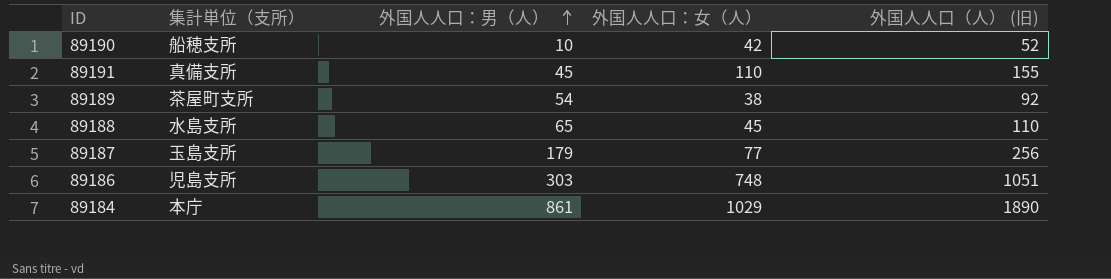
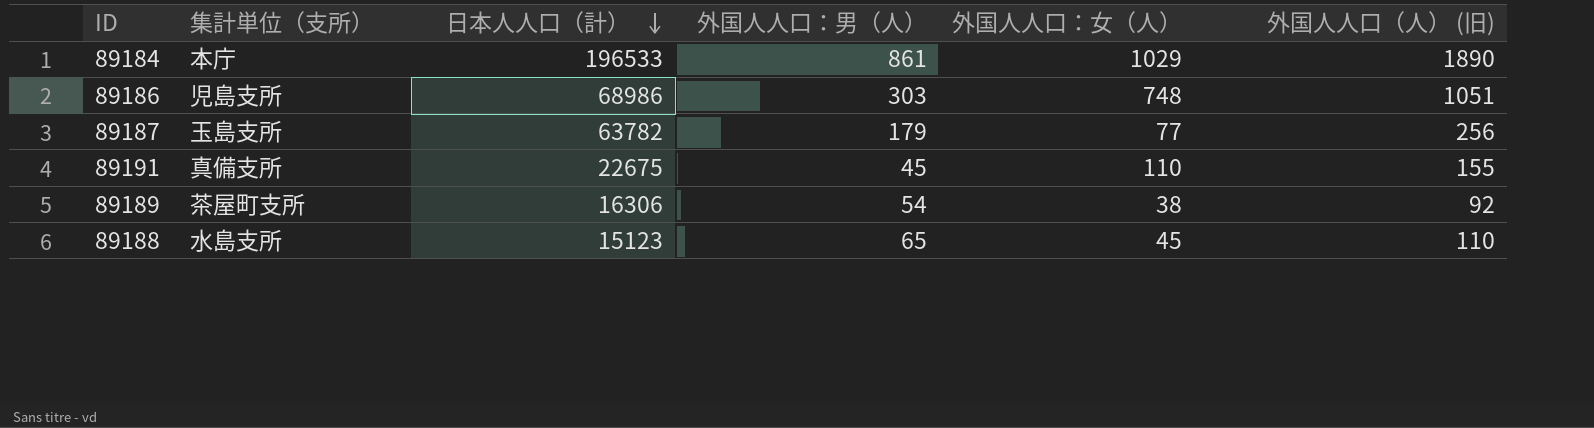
row order: 外国人人口：男（人） ascending -> 日本人人口（計） descending
column 日本人人口（計） | position: none -> 3
row 89190: 船穂支所 | 10 | 42 | 52 -> none

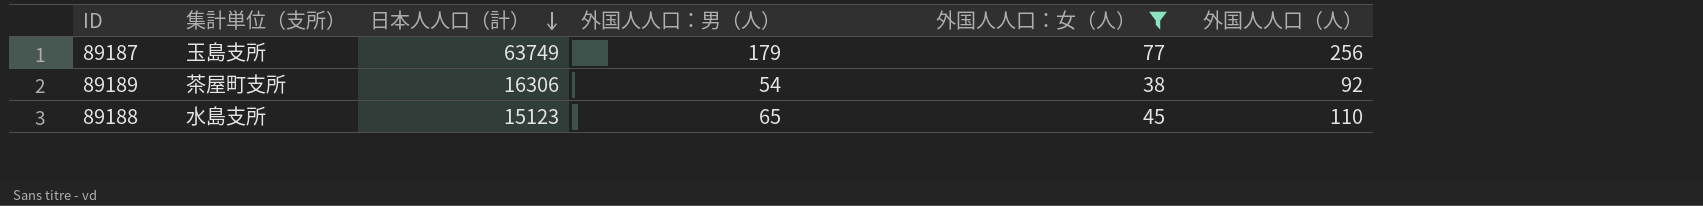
filter: none -> 外国人人口：女（人） <= 77
column name: 外国人人口（人） (旧) -> 外国人人口（人）
89187 | 日本人人口（計）: 63782 -> 63749

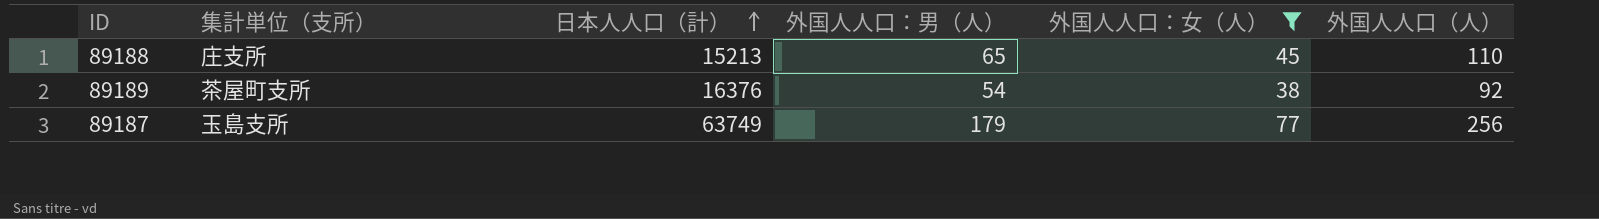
row order: 日本人人口（計） descending -> 日本人人口（計） ascending
89188 | 集計単位（支所）: 水島支所 -> 庄支所
89188 | 日本人人口（計）: 15123 -> 15213
89189 | 日本人人口（計）: 16306 -> 16376

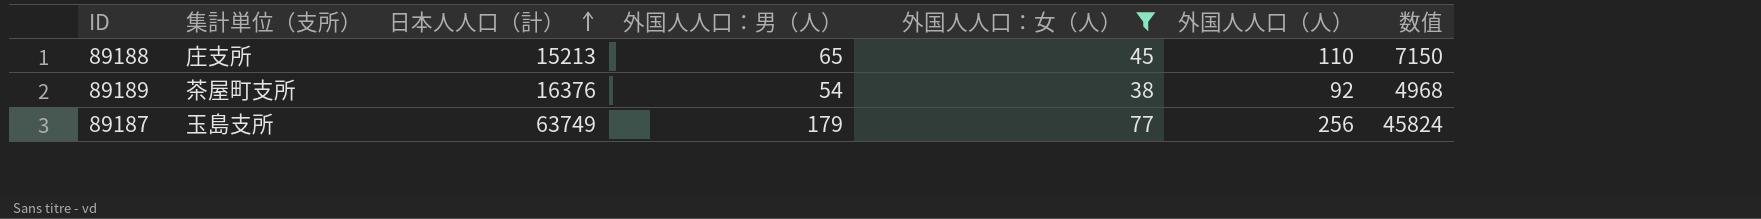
column 数值 | formula: none -> [外国人人口：男（人）] * [外国人人口（人）]

